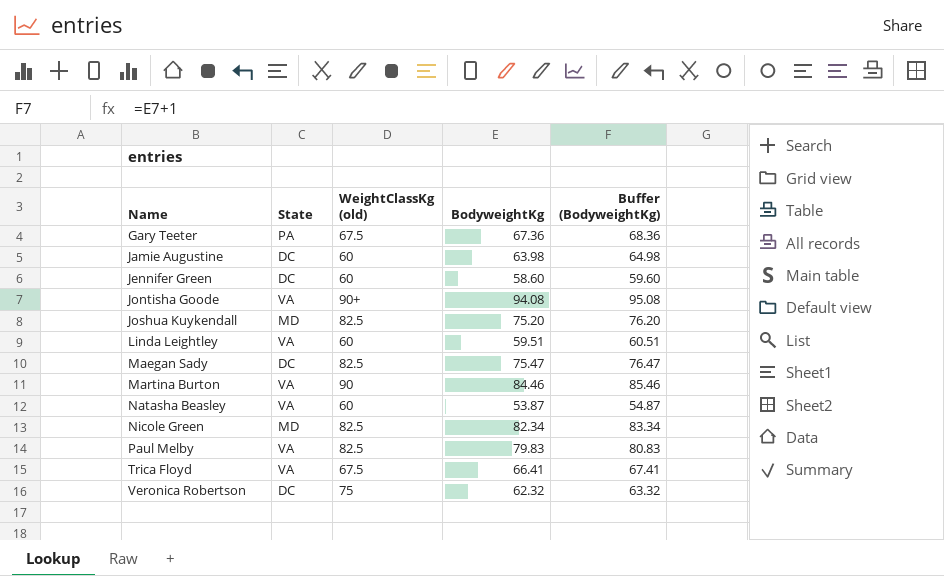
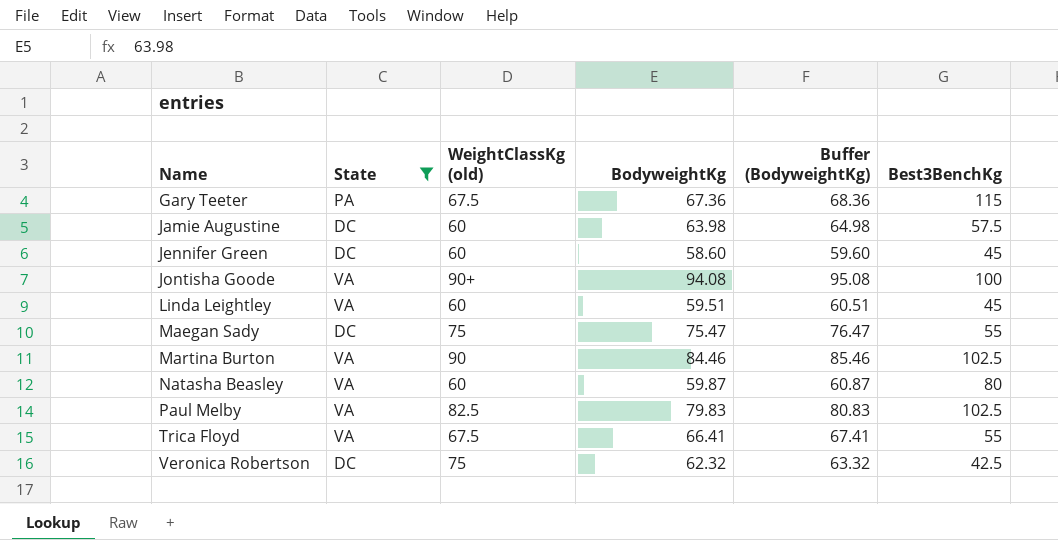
filter: none -> State != MD
column Best3BenchKg | position: none -> 6
Maegan Sady | WeightClassKg (old): 82.5 -> 75
Natasha Beasley | BodyweightKg: 53.87 -> 59.87
Natasha Beasley | Buffer (BodyweightKg): 54.87 -> 60.87

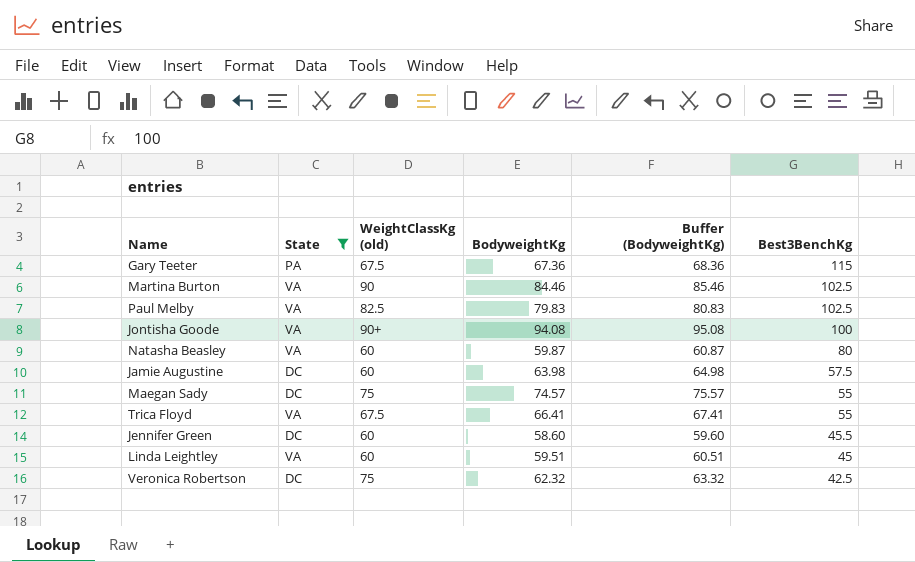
row order: Name ascending -> Best3BenchKg descending
Maegan Sady | BodyweightKg: 75.47 -> 74.57
Maegan Sady | Buffer (BodyweightKg): 76.47 -> 75.57
Jennifer Green | Best3BenchKg: 45 -> 45.5

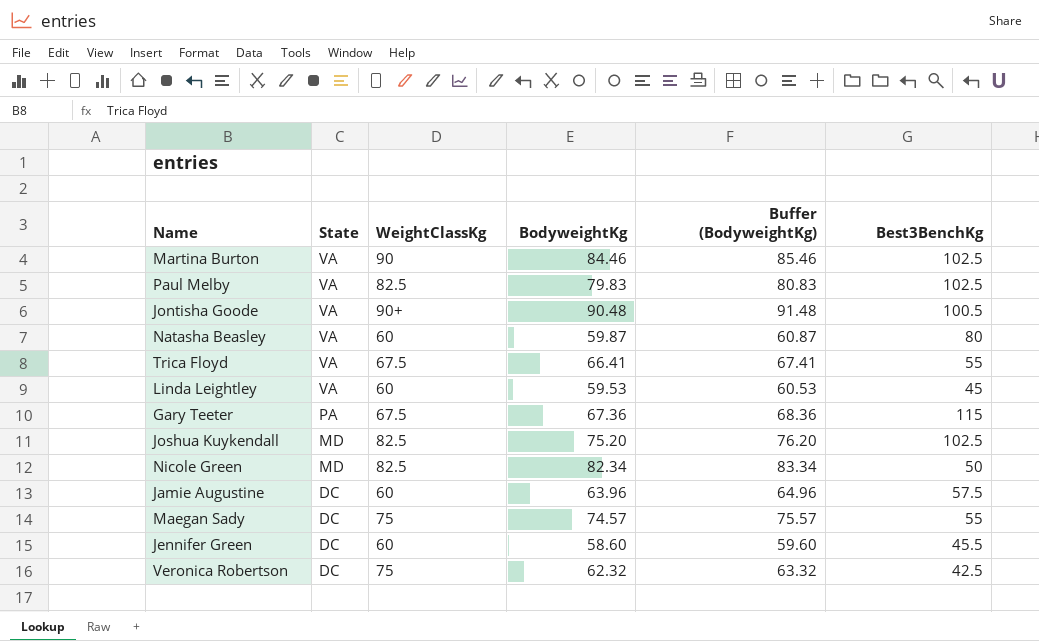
filter: State != MD -> none
row order: Best3BenchKg descending -> State descending
column name: WeightClassKg (old) -> WeightClassKg
Jontisha Goode | BodyweightKg: 94.08 -> 90.48
Jontisha Goode | Buffer (BodyweightKg): 95.08 -> 91.48
Jontisha Goode | Best3BenchKg: 100 -> 100.5
Linda Leightley | BodyweightKg: 59.51 -> 59.53
Linda Leightley | Buffer (BodyweightKg): 60.51 -> 60.53
Jamie Augustine | BodyweightKg: 63.98 -> 63.96
Jamie Augustine | Buffer (BodyweightKg): 64.98 -> 64.96

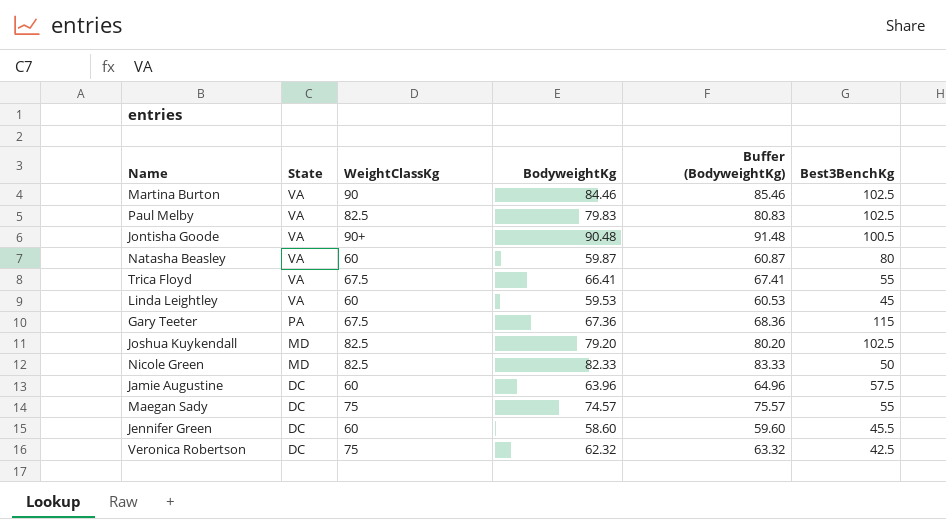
Joshua Kuykendall | BodyweightKg: 75.20 -> 79.20
Joshua Kuykendall | Buffer (BodyweightKg): 76.20 -> 80.20
Nicole Green | BodyweightKg: 82.34 -> 82.33
Nicole Green | Buffer (BodyweightKg): 83.34 -> 83.33

